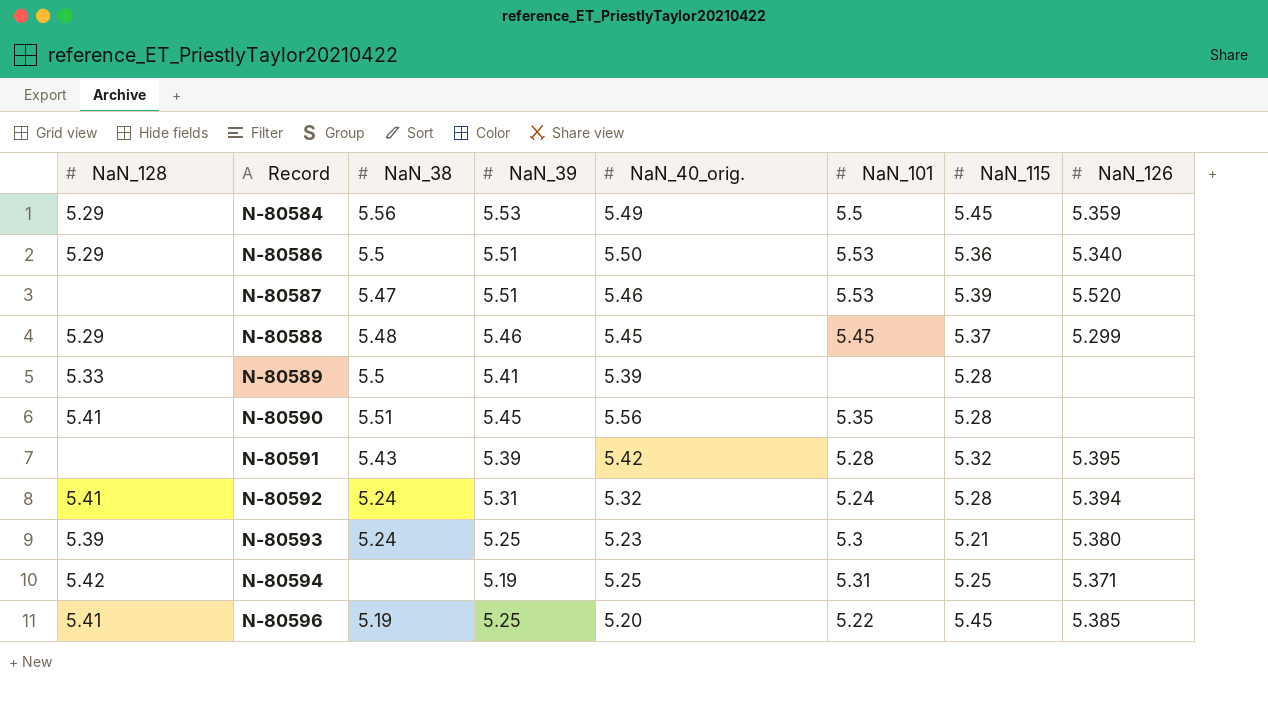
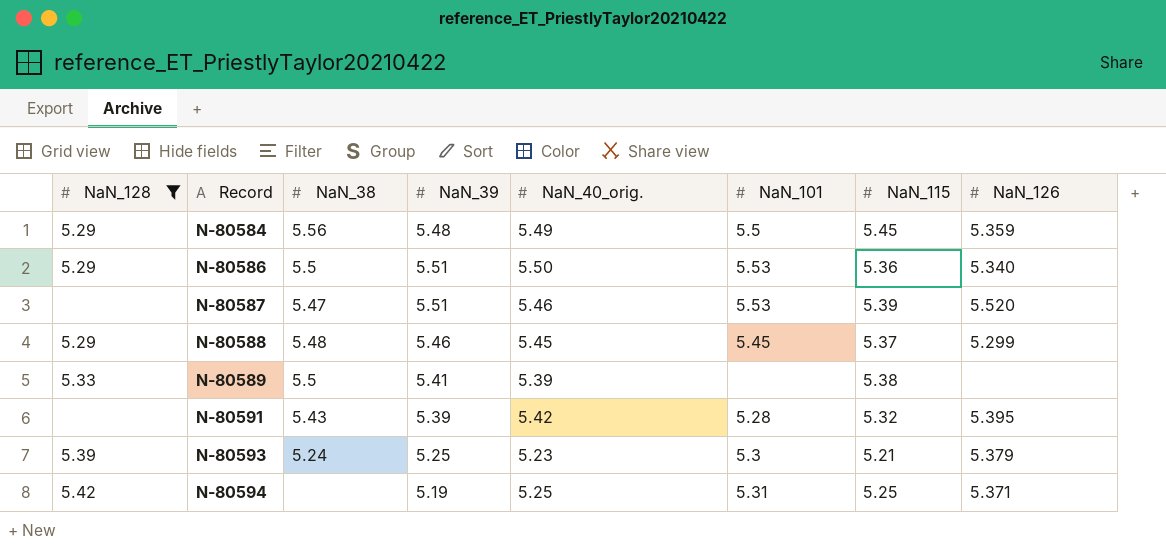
filter: none -> NaN_128 != 5.41
N-80584 | NaN_39: 5.53 -> 5.48
N-80589 | NaN_115: 5.28 -> 5.38
N-80593 | NaN_126: 5.380 -> 5.379

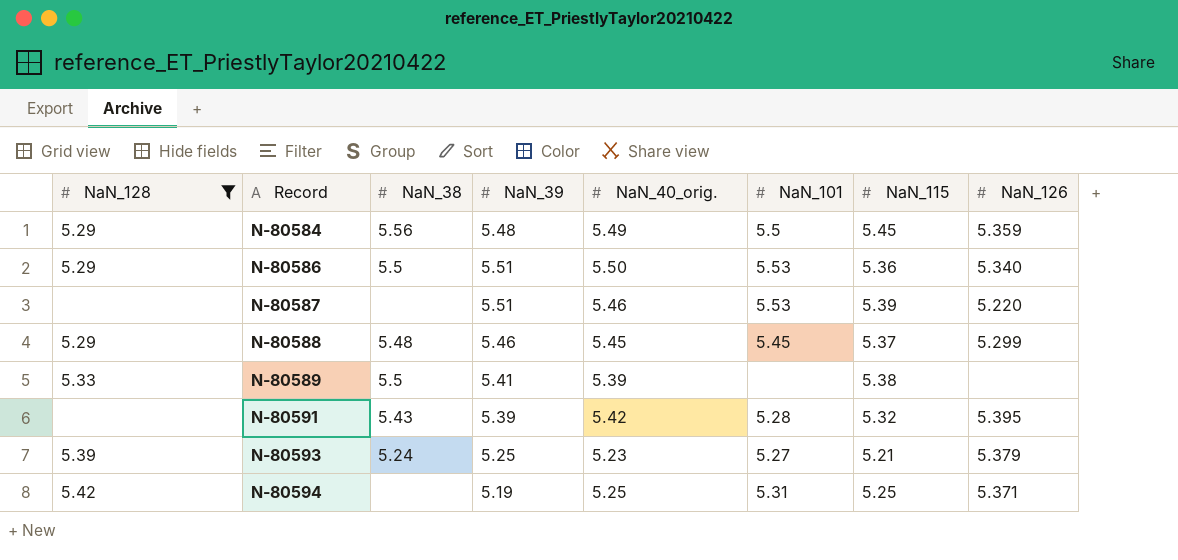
N-80587 | NaN_38: 5.47 -> none
N-80587 | NaN_126: 5.520 -> 5.220
N-80593 | NaN_101: 5.3 -> 5.27

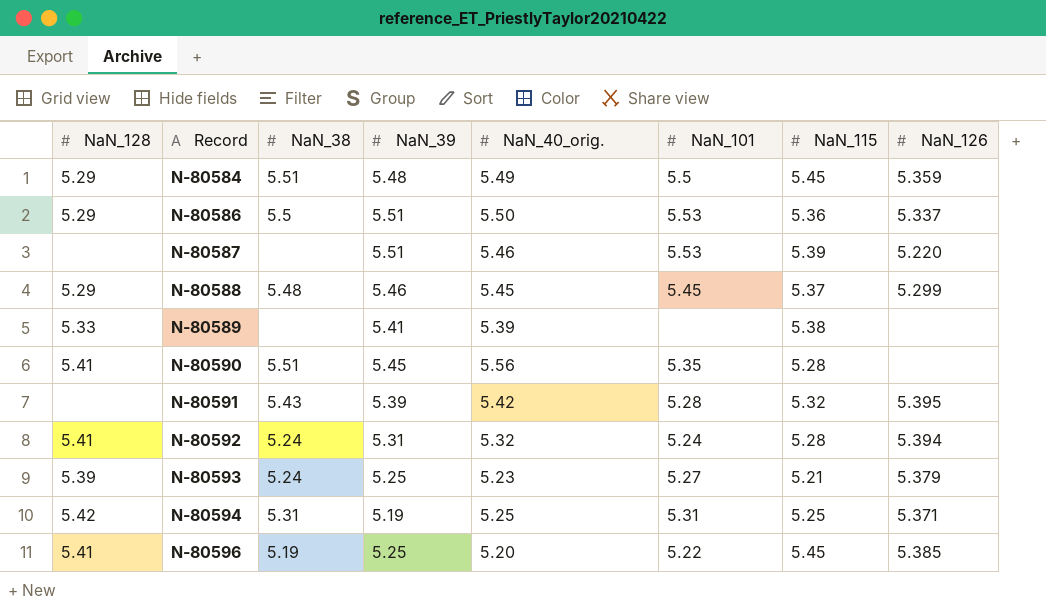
filter: NaN_128 != 5.41 -> none
N-80584 | NaN_38: 5.56 -> 5.51
N-80586 | NaN_126: 5.340 -> 5.337
N-80589 | NaN_38: 5.5 -> none
N-80594 | NaN_38: none -> 5.31

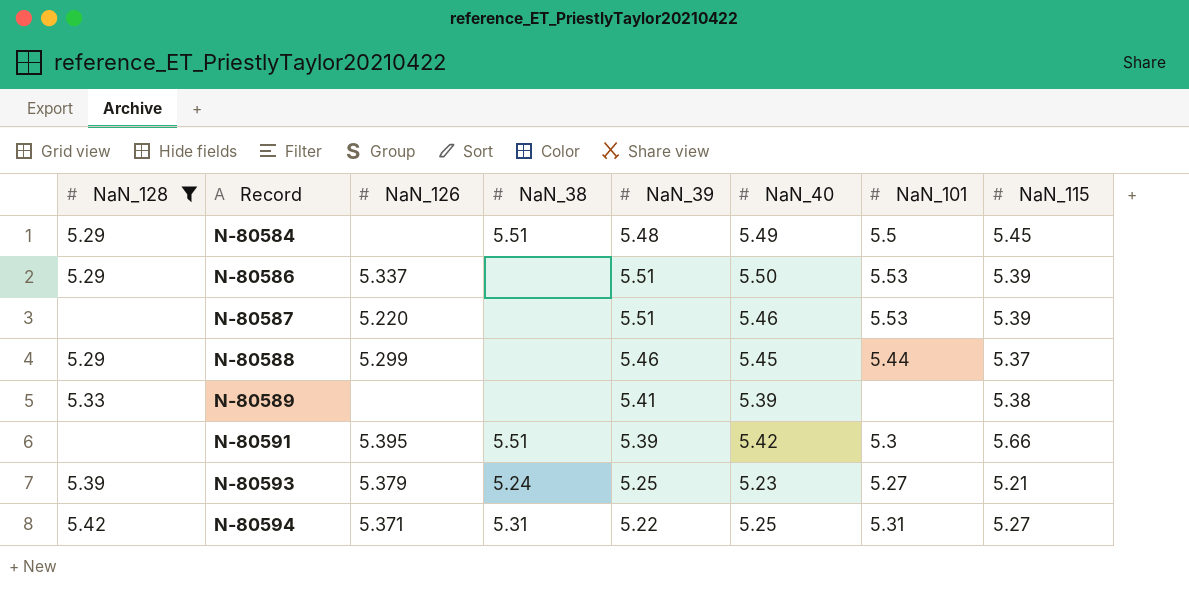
filter: none -> NaN_128 != 5.41
column NaN_126 | position: 8 -> 3
column name: NaN_40_orig. -> NaN_40
N-80584 | NaN_126: 5.359 -> none
N-80586 | NaN_38: 5.5 -> none
N-80586 | NaN_115: 5.36 -> 5.39
N-80588 | NaN_38: 5.48 -> none
N-80588 | NaN_101: 5.45 -> 5.44
N-80591 | NaN_38: 5.43 -> 5.51
N-80591 | NaN_101: 5.28 -> 5.3
N-80591 | NaN_115: 5.32 -> 5.66
N-80594 | NaN_39: 5.19 -> 5.22
N-80594 | NaN_115: 5.25 -> 5.27

